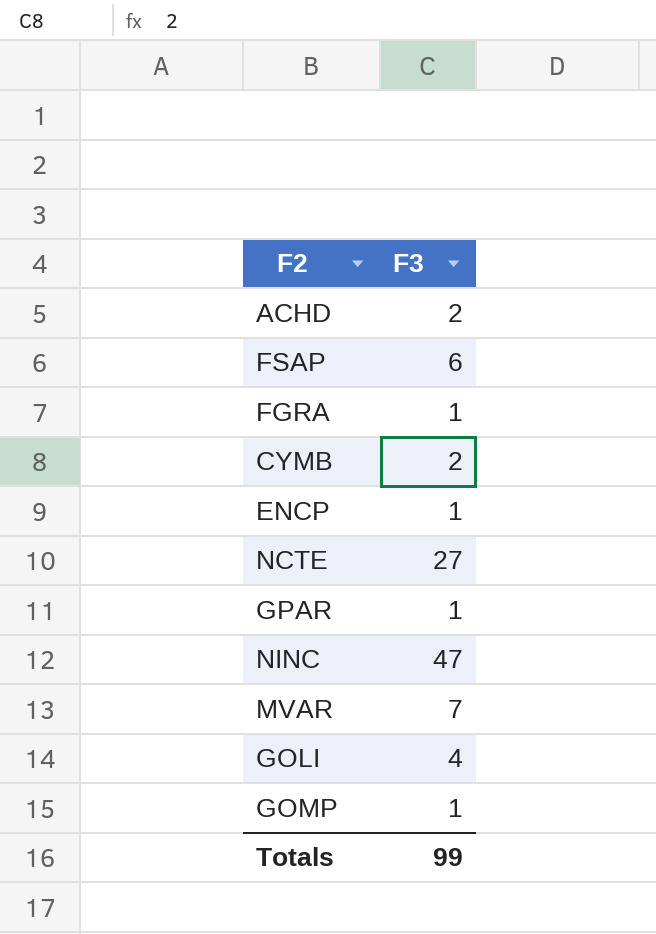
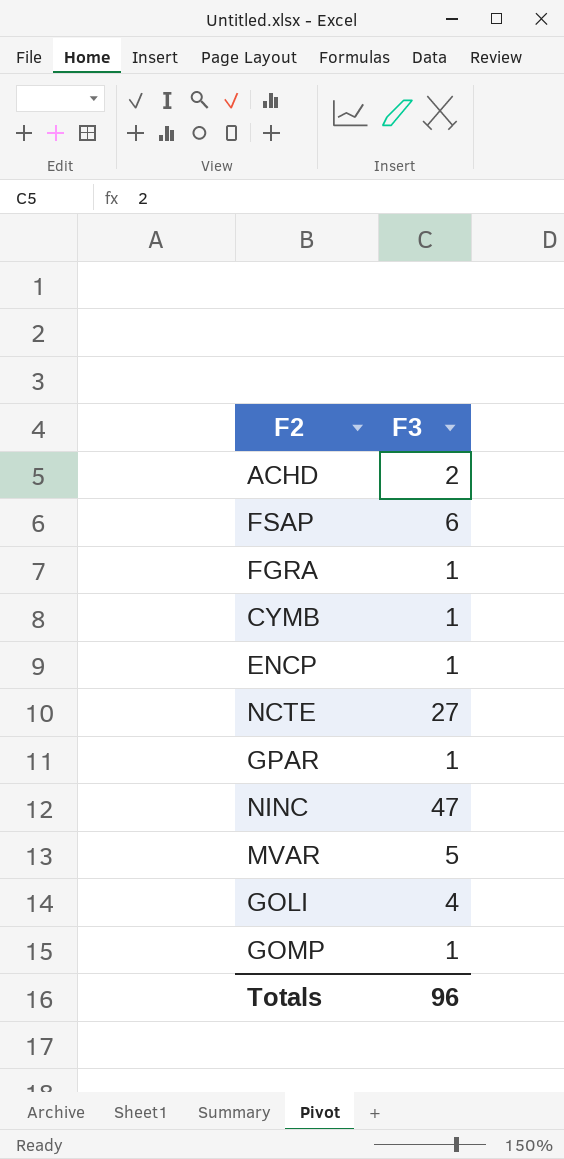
CYMB | F3: 2 -> 1
MVAR | F3: 7 -> 5
Totals | F3: 99 -> 96

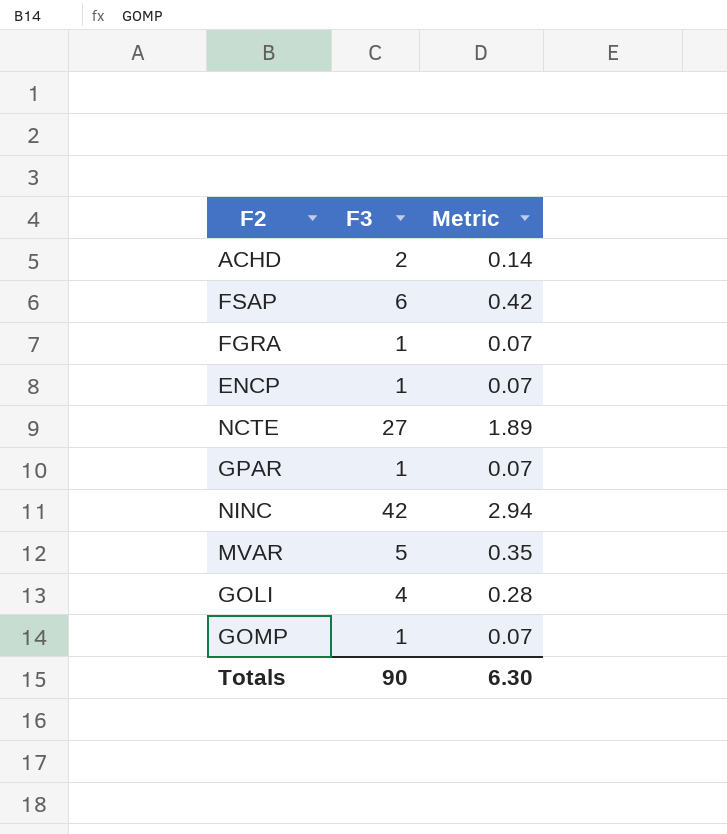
column Metric | formula: none -> [F3] * 0.07
row CYMB: 1 -> none
NINC | F3: 47 -> 42
Totals | F3: 96 -> 90

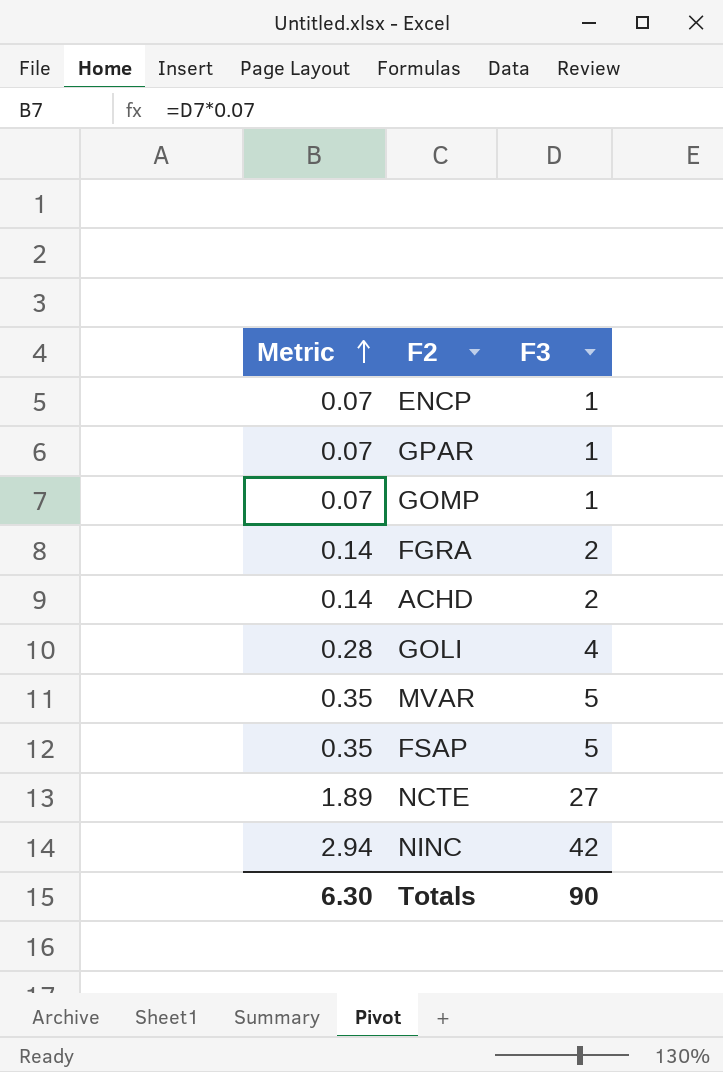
row order: none -> Metric ascending
column Metric | position: 3 -> 1
FGRA | Metric: 0.07 -> 0.14
FGRA | F3: 1 -> 2
FSAP | Metric: 0.42 -> 0.35
FSAP | F3: 6 -> 5

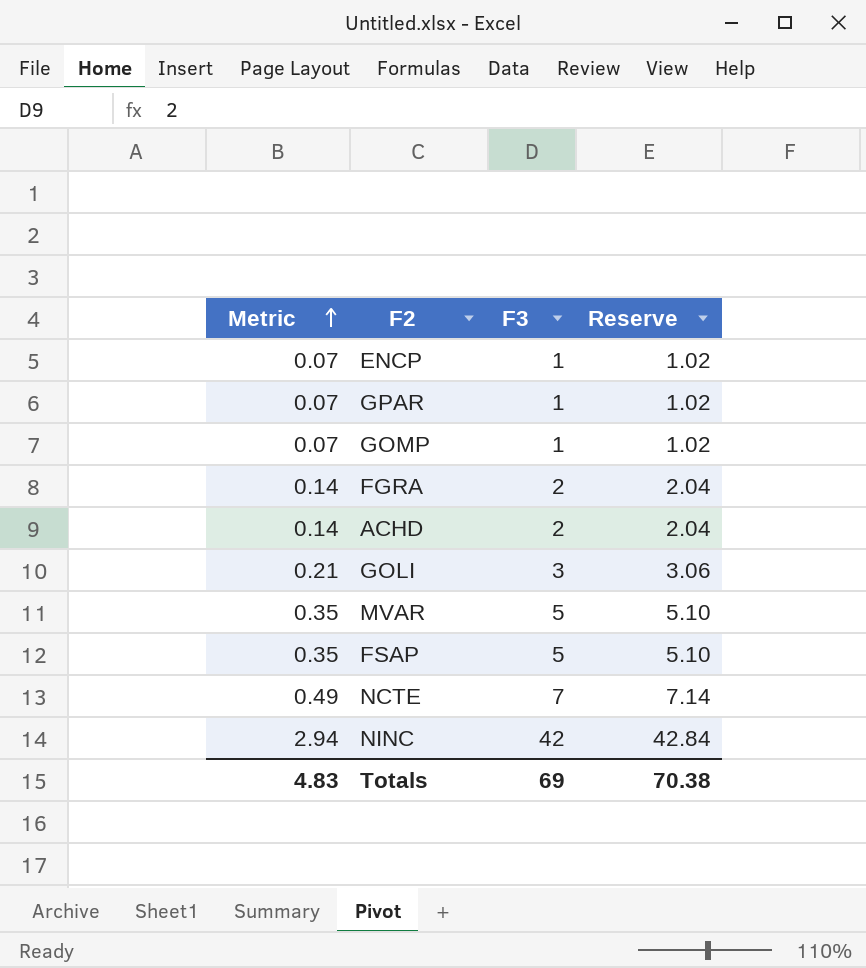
column Reserve | formula: none -> [F3] * 1.02
GOLI | Metric: 0.28 -> 0.21
GOLI | F3: 4 -> 3
NCTE | Metric: 1.89 -> 0.49
NCTE | F3: 27 -> 7
Totals | Metric: 6.30 -> 4.83
Totals | F3: 90 -> 69

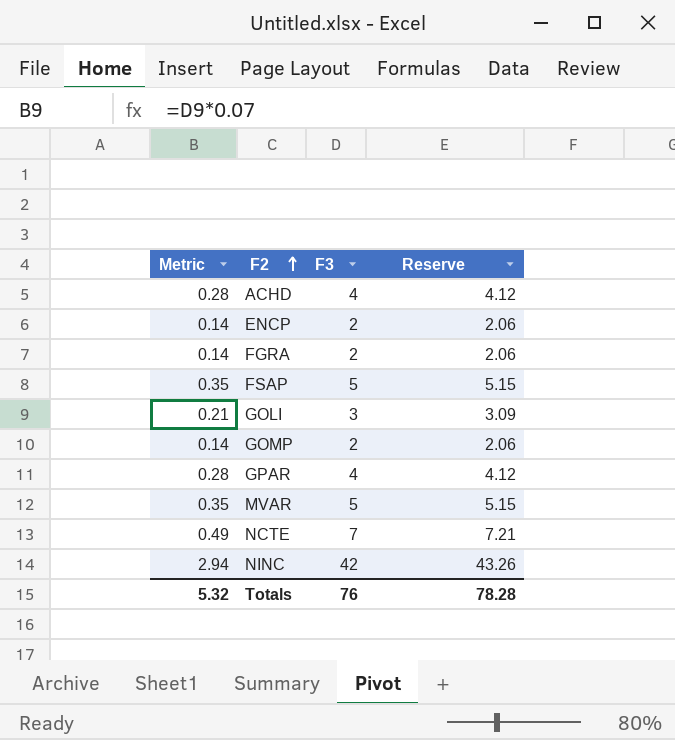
row order: Metric ascending -> F2 ascending
column Reserve | formula: [F3] * 1.02 -> [F3] * 1.03
ACHD | Metric: 0.14 -> 0.28
ACHD | F3: 2 -> 4
ENCP | Metric: 0.07 -> 0.14
ENCP | F3: 1 -> 2
GOMP | Metric: 0.07 -> 0.14
GOMP | F3: 1 -> 2
GPAR | Metric: 0.07 -> 0.28
GPAR | F3: 1 -> 4
Totals | Metric: 4.83 -> 5.32
Totals | F3: 69 -> 76
Totals | Reserve: 70.38 -> 78.28

